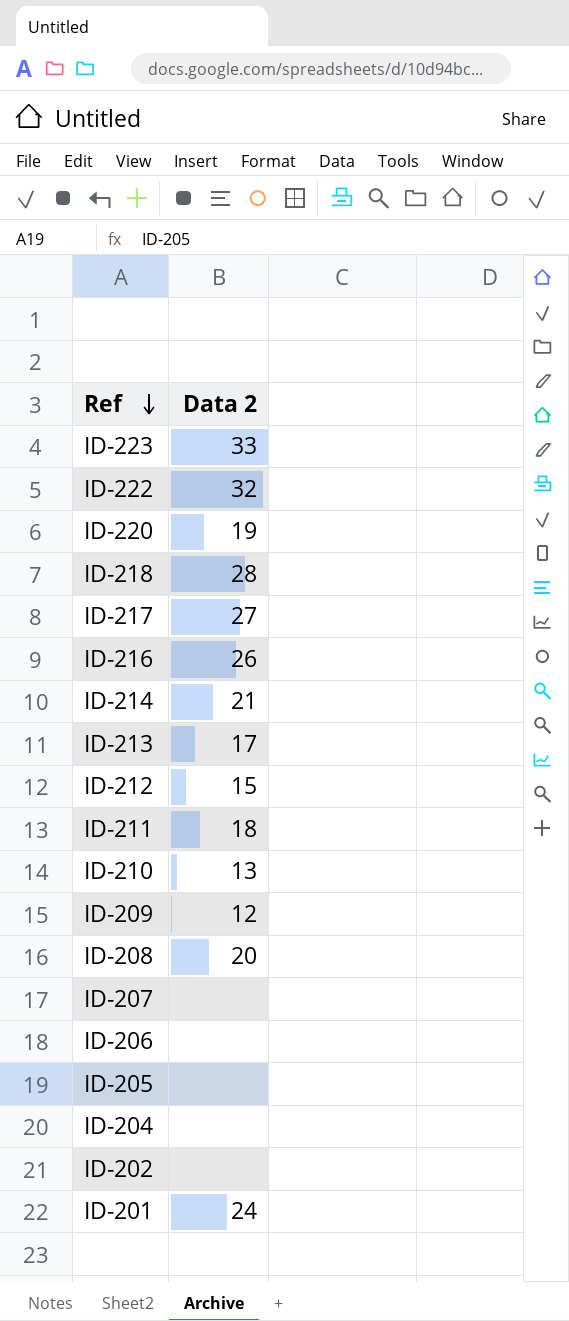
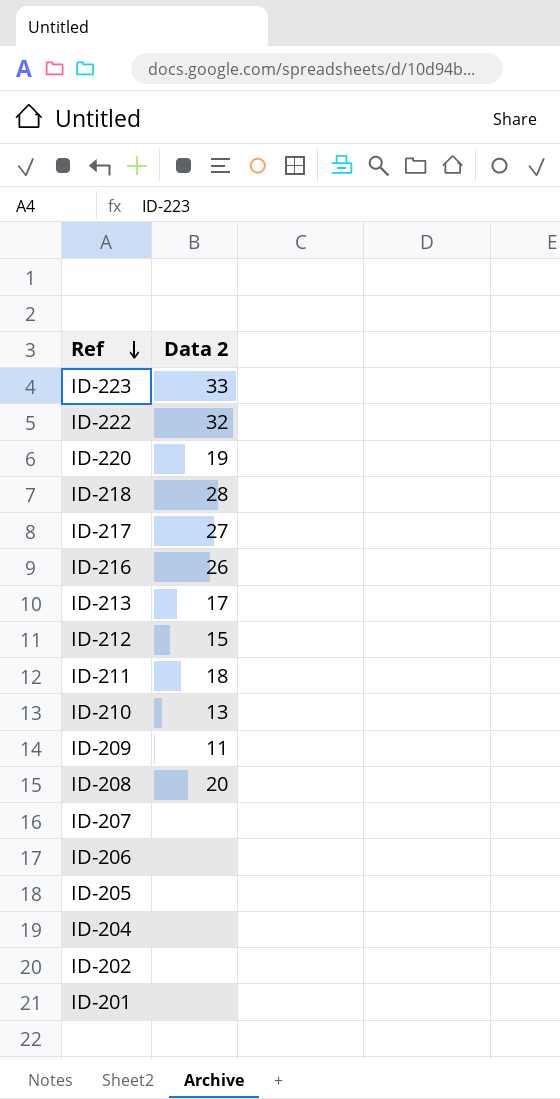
row ID-214: 21 -> none
ID-209 | Data 2: 12 -> 11
ID-201 | Data 2: 24 -> none

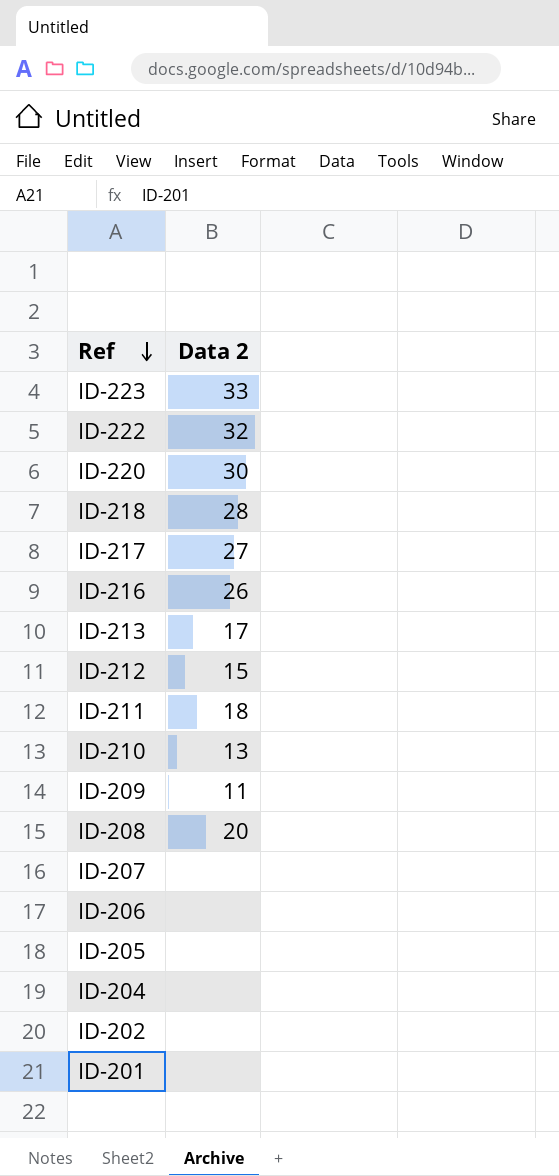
ID-220 | Data 2: 19 -> 30

